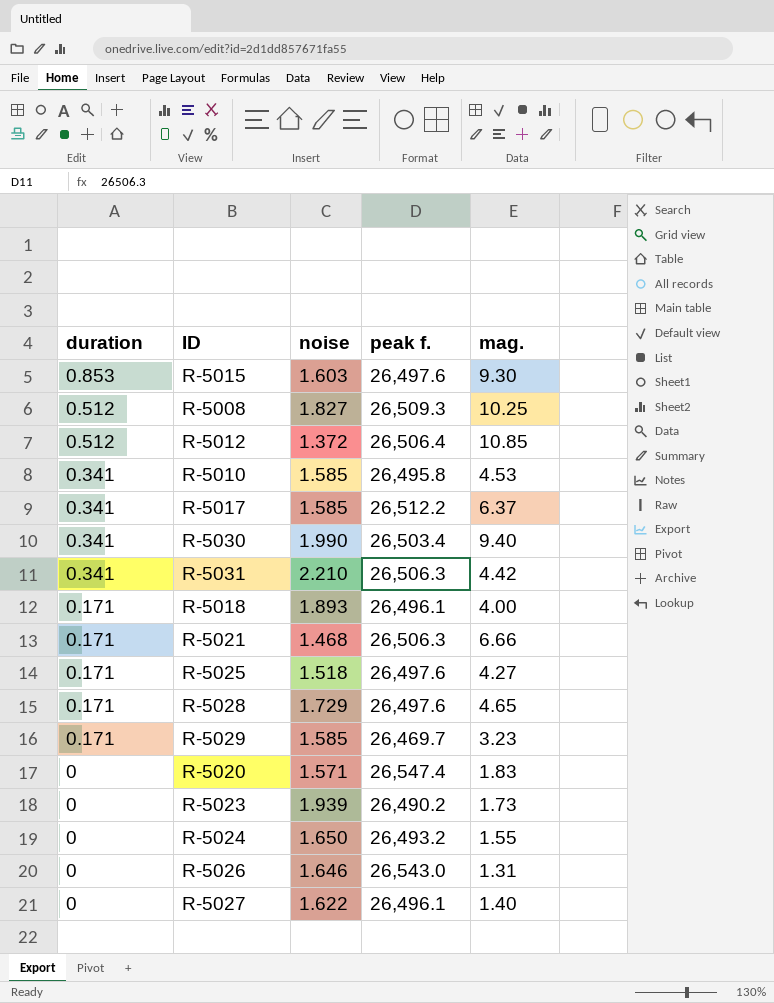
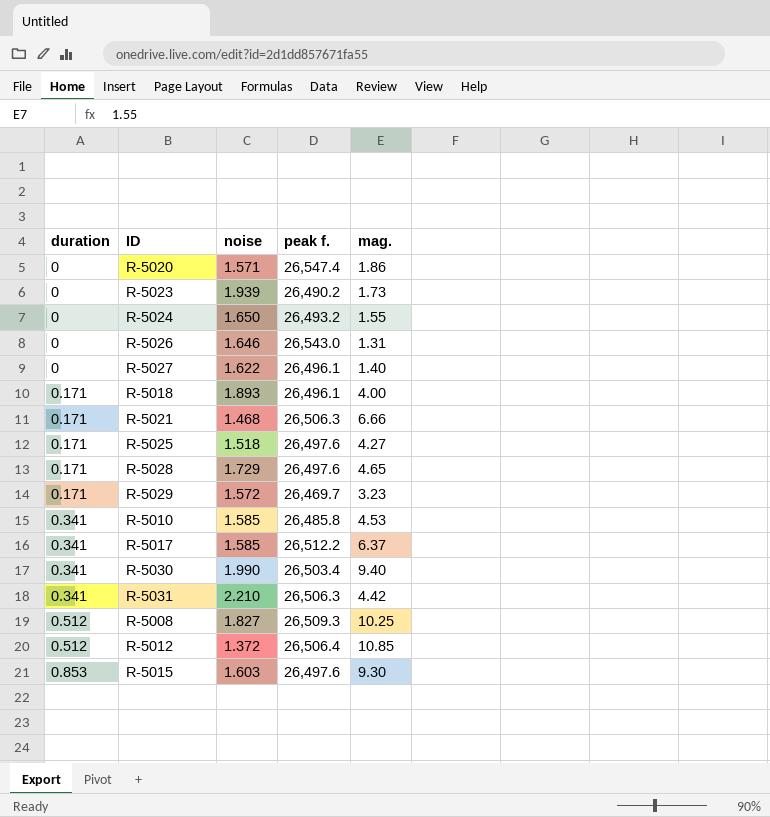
row order: duration descending -> duration ascending
R-5020 | mag.: 1.83 -> 1.86
R-5029 | noise: 1.585 -> 1.572
R-5010 | peak f.: 26,495.8 -> 26,485.8

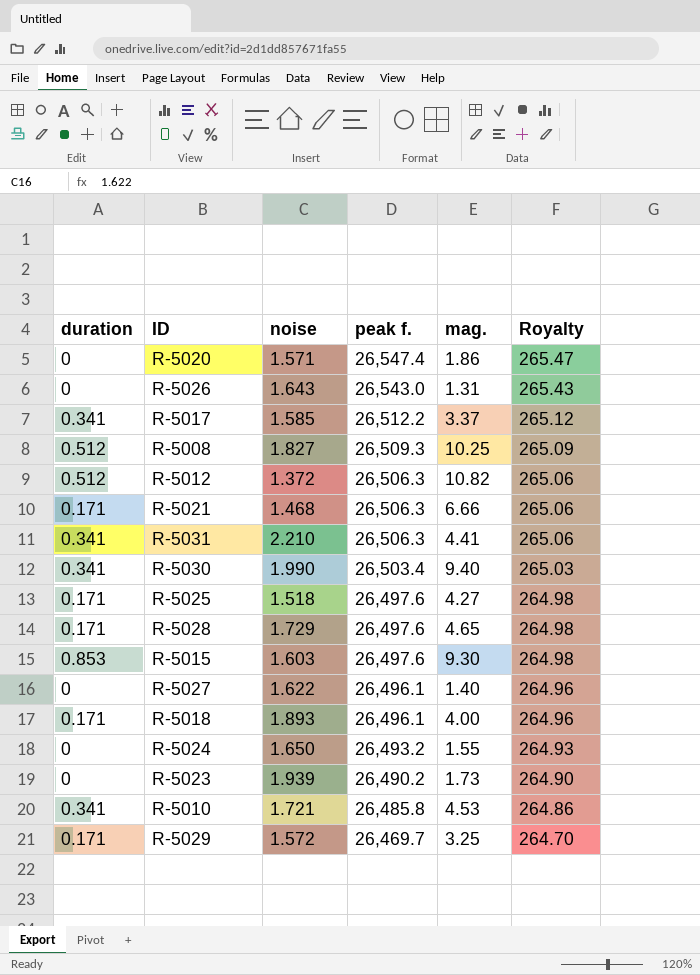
row order: duration ascending -> peak f. descending
column Royalty | formula: none -> [peak f.] * 0.01
R-5026 | noise: 1.646 -> 1.643
R-5017 | mag.: 6.37 -> 3.37
R-5012 | peak f.: 26,506.4 -> 26,506.3
R-5012 | mag.: 10.85 -> 10.82
R-5031 | mag.: 4.42 -> 4.41
R-5010 | noise: 1.585 -> 1.721
R-5029 | mag.: 3.23 -> 3.25

